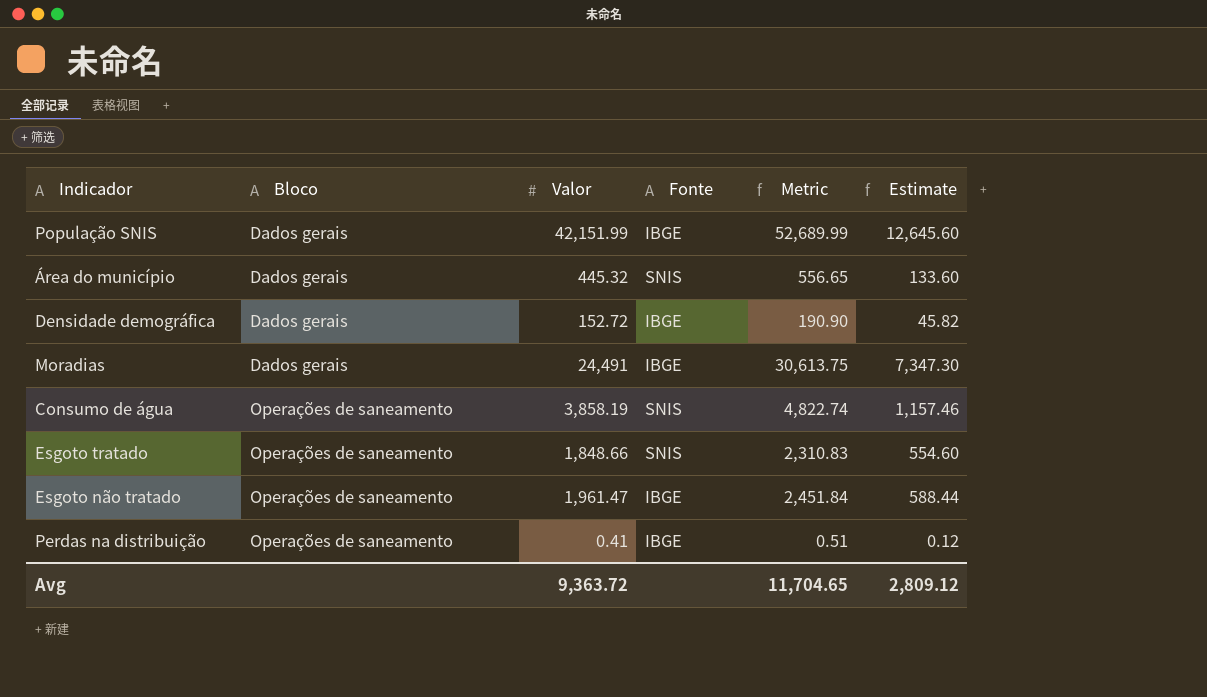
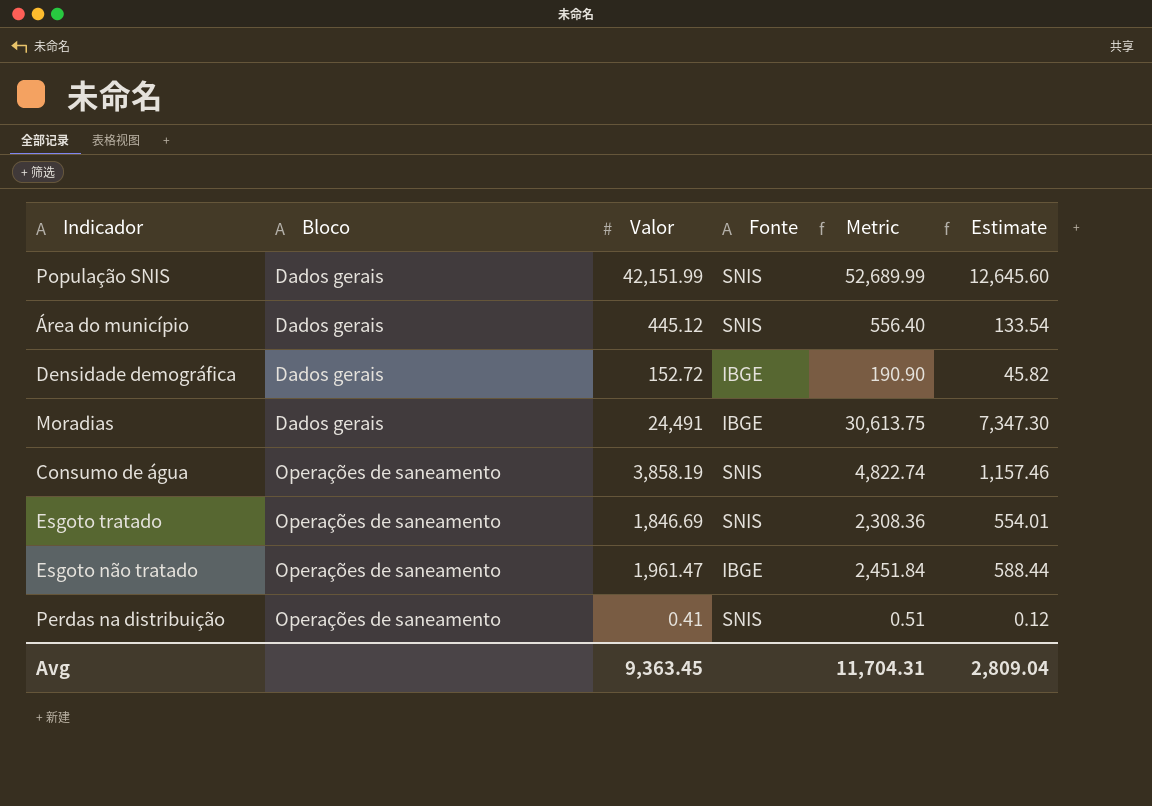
População SNIS | Fonte: IBGE -> SNIS
Área do município | Valor: 445.32 -> 445.12
Área do município | Metric: 556.65 -> 556.40
Área do município | Estimate: 133.60 -> 133.54
Esgoto tratado | Valor: 1,848.66 -> 1,846.69
Esgoto tratado | Metric: 2,310.83 -> 2,308.36
Esgoto tratado | Estimate: 554.60 -> 554.01
Perdas na distribuição | Fonte: IBGE -> SNIS
Avg | Valor: 9,363.72 -> 9,363.45
Avg | Metric: 11,704.65 -> 11,704.31
Avg | Estimate: 2,809.12 -> 2,809.04

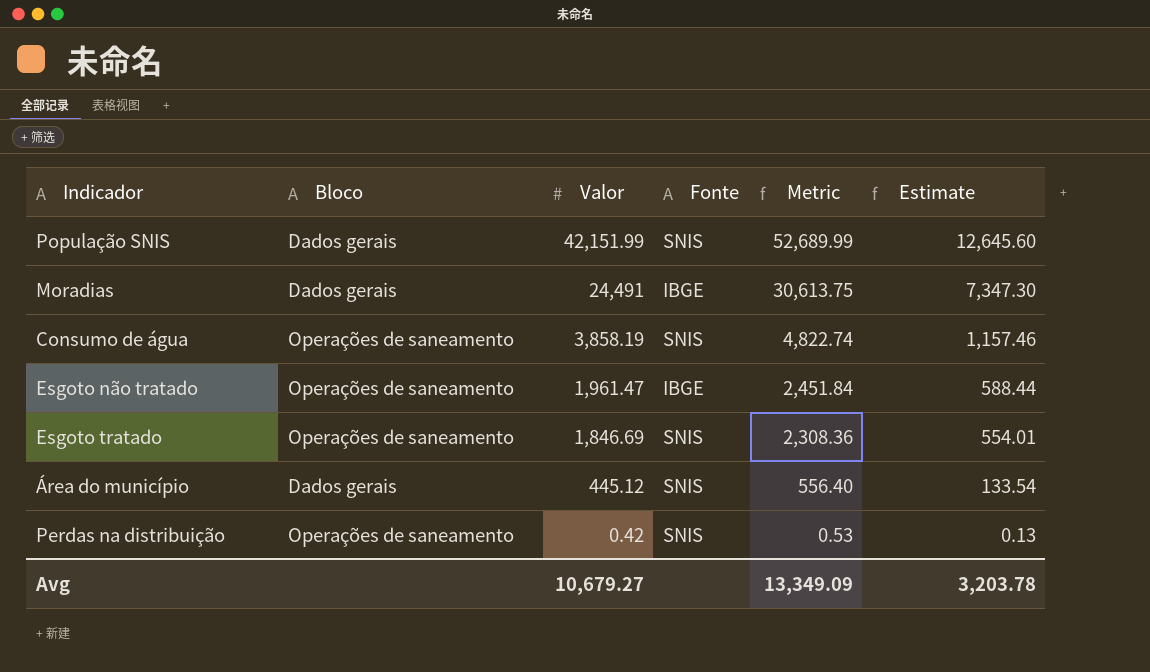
row order: Bloco ascending -> Valor descending
row Densidade demográfica: Dados gerais | 152.72 | IBGE | 190.90 | 45.82 -> none
Perdas na distribuição | Valor: 0.41 -> 0.42
Perdas na distribuição | Metric: 0.51 -> 0.53
Perdas na distribuição | Estimate: 0.12 -> 0.13
Avg | Valor: 9,363.45 -> 10,679.27
Avg | Metric: 11,704.31 -> 13,349.09
Avg | Estimate: 2,809.04 -> 3,203.78

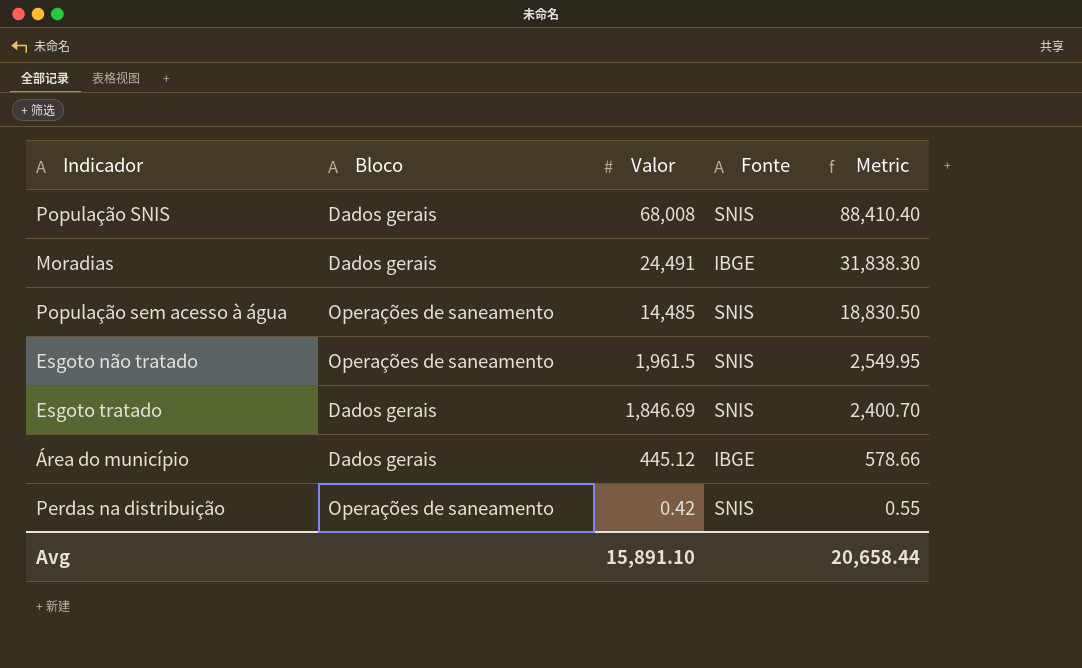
column Estimate | formula: [Valor] * 0.3 -> none
column Metric | formula: [Valor] * 1.25 -> [Valor] * 1.3
row Consumo de água: Operações de saneamento | 3,858.19 | SNIS | 4,822.74 | 1,157.46 -> none
População SNIS | Valor: 42,151.99 -> 68,008
row População sem acesso à água: none -> Operações de saneamento | 14,485 | SNIS | 18,830.50
Esgoto não tratado | Valor: 1,961.47 -> 1,961.5
Esgoto não tratado | Fonte: IBGE -> SNIS
Esgoto tratado | Bloco: Operações de saneamento -> Dados gerais
Área do município | Fonte: SNIS -> IBGE
Avg | Valor: 10,679.27 -> 15,891.10
Avg | Metric: 13,349.09 -> 20,658.44

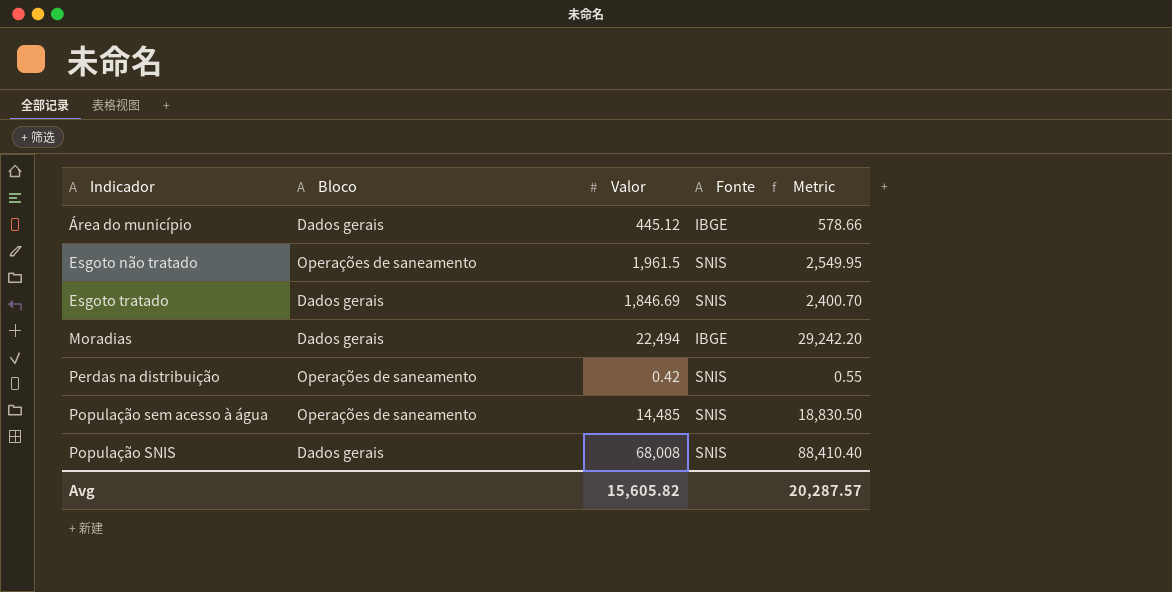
row order: Valor descending -> Indicador ascending
Moradias | Valor: 24,491 -> 22,494
Moradias | Metric: 31,838.30 -> 29,242.20
Avg | Valor: 15,891.10 -> 15,605.82
Avg | Metric: 20,658.44 -> 20,287.57

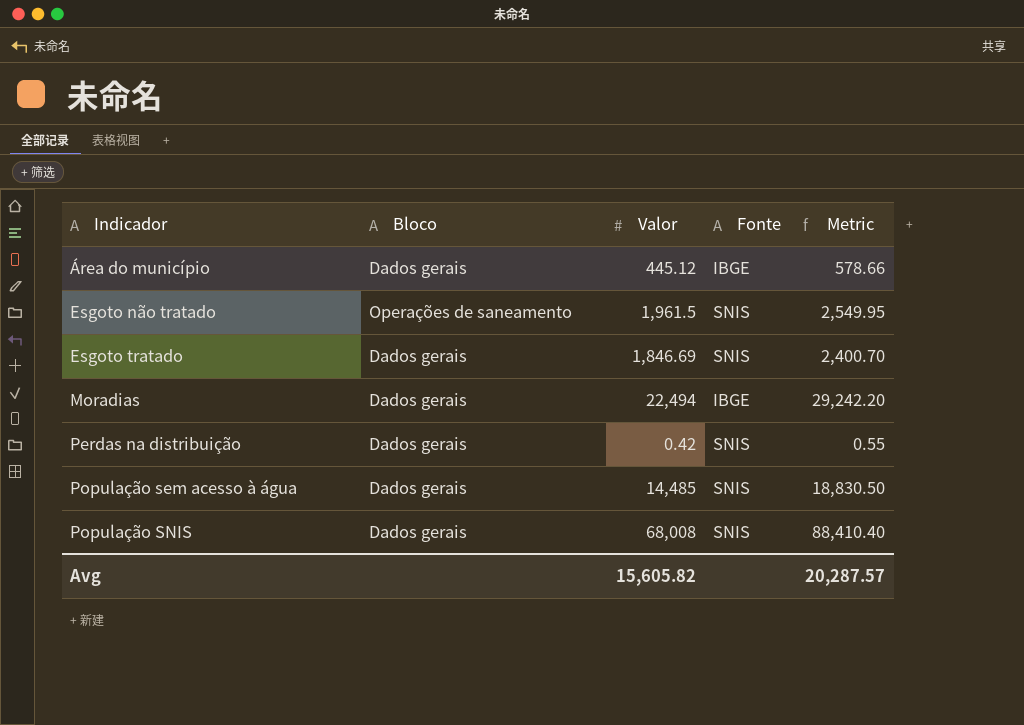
Perdas na distribuição | Bloco: Operações de saneamento -> Dados gerais
População sem acesso à água | Bloco: Operações de saneamento -> Dados gerais

